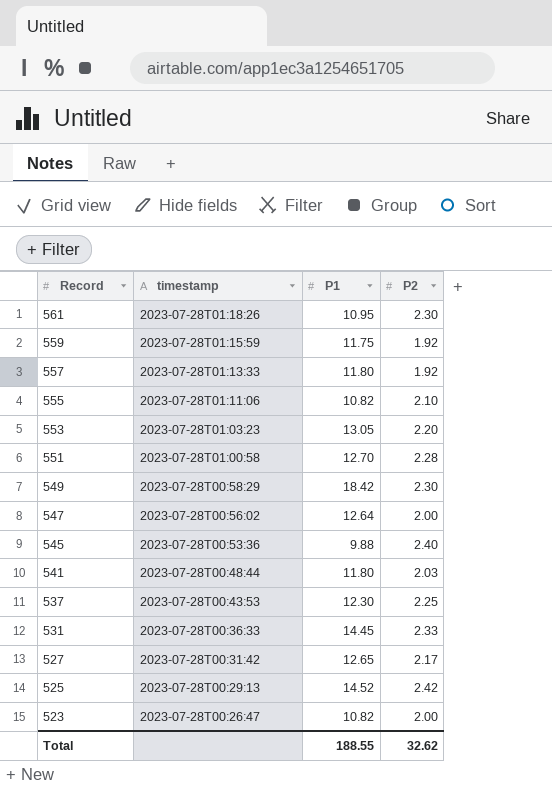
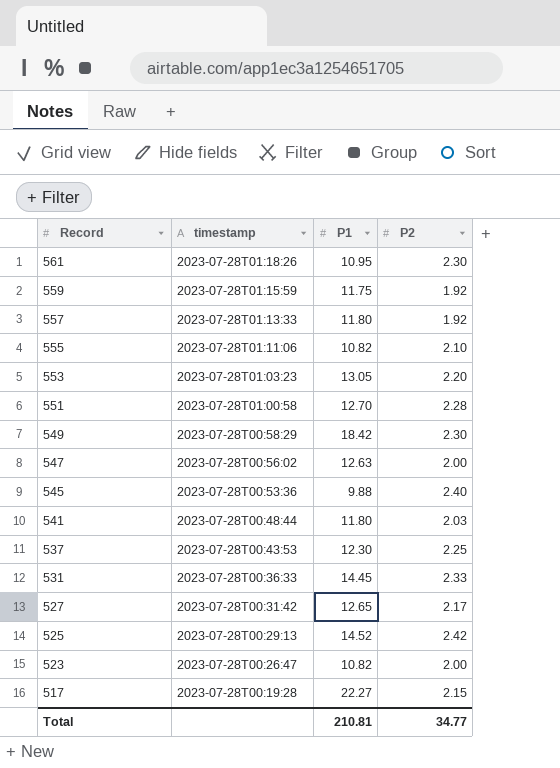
547 | P1: 12.64 -> 12.63
row 517: none -> 2023-07-28T00:19:28 | 22.27 | 2.15
Total | P1: 188.55 -> 210.81
Total | P2: 32.62 -> 34.77

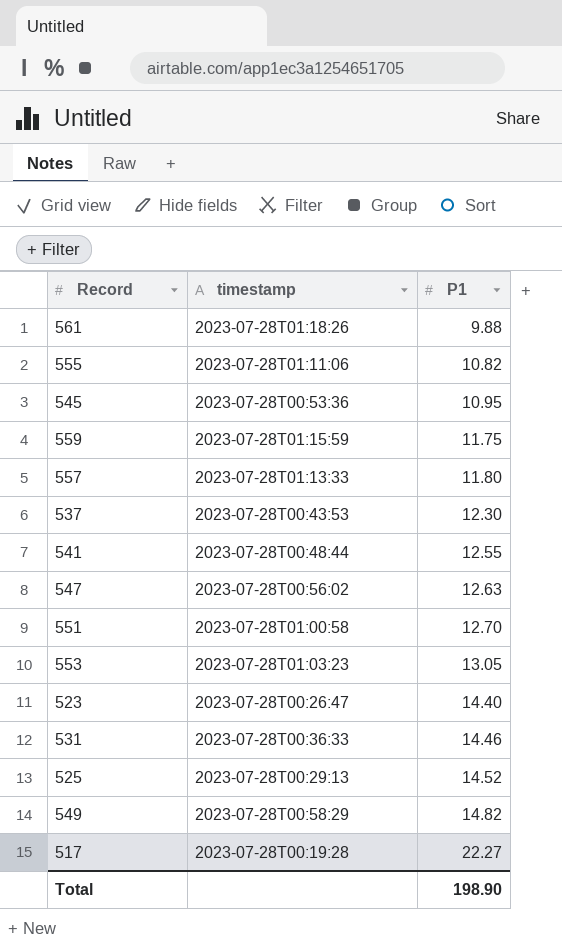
row order: Record descending -> P1 ascending
column P2 | position: 4 -> none
row 527: 2023-07-28T00:31:42 | 12.65 | 2.17 -> none
561 | P1: 10.95 -> 9.88
545 | P1: 9.88 -> 10.95
541 | P1: 11.80 -> 12.55
523 | P1: 10.82 -> 14.40
531 | P1: 14.45 -> 14.46
549 | P1: 18.42 -> 14.82
Total | P1: 210.81 -> 198.90

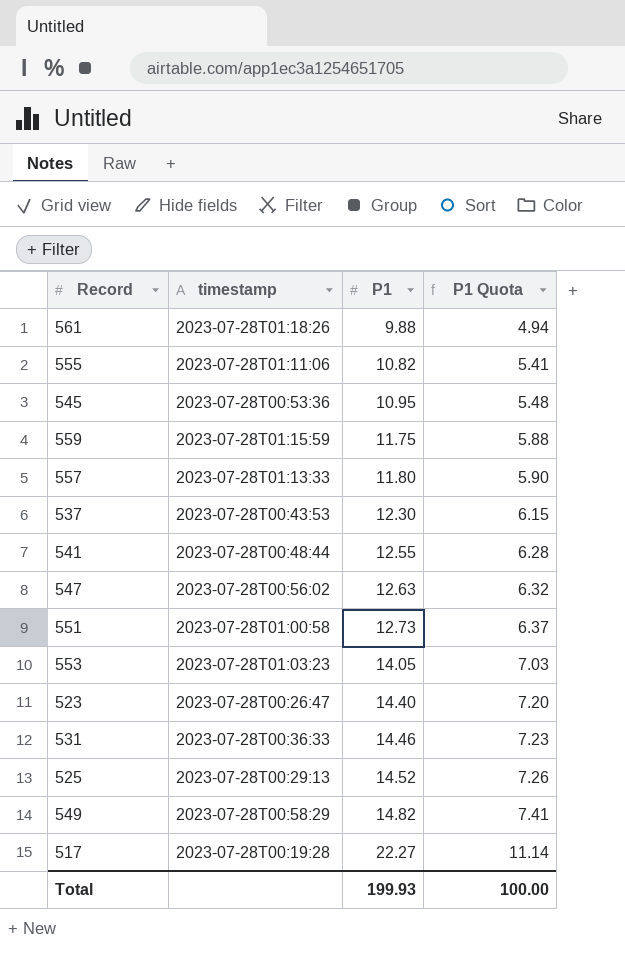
column P1 Quota | formula: none -> [P1] * 0.5
551 | P1: 12.70 -> 12.73
553 | P1: 13.05 -> 14.05
Total | P1: 198.90 -> 199.93

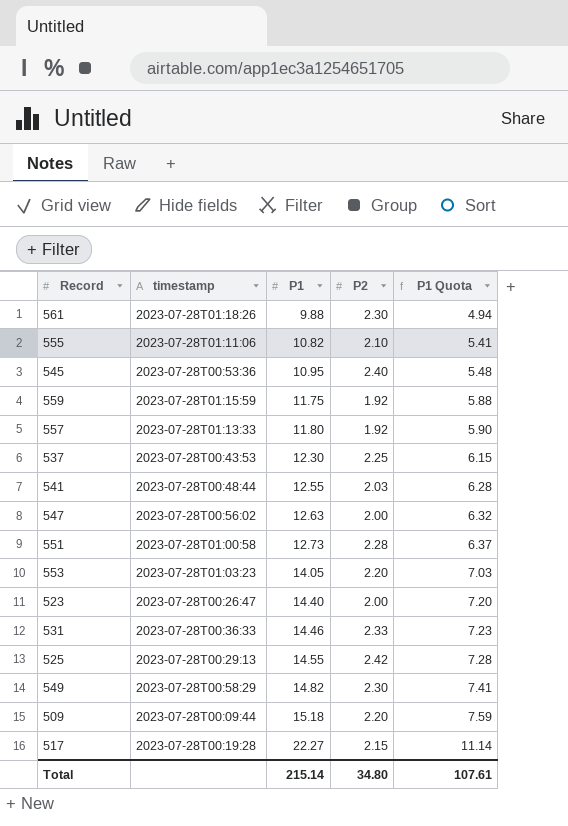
column P2 | position: none -> 4
525 | P1: 14.52 -> 14.55
525 | P1 Quota: 7.26 -> 7.28
row 509: none -> 2023-07-28T00:09:44 | 15.18 | 2.20 | 7.59
Total | P1: 199.93 -> 215.14
Total | P1 Quota: 100.00 -> 107.61

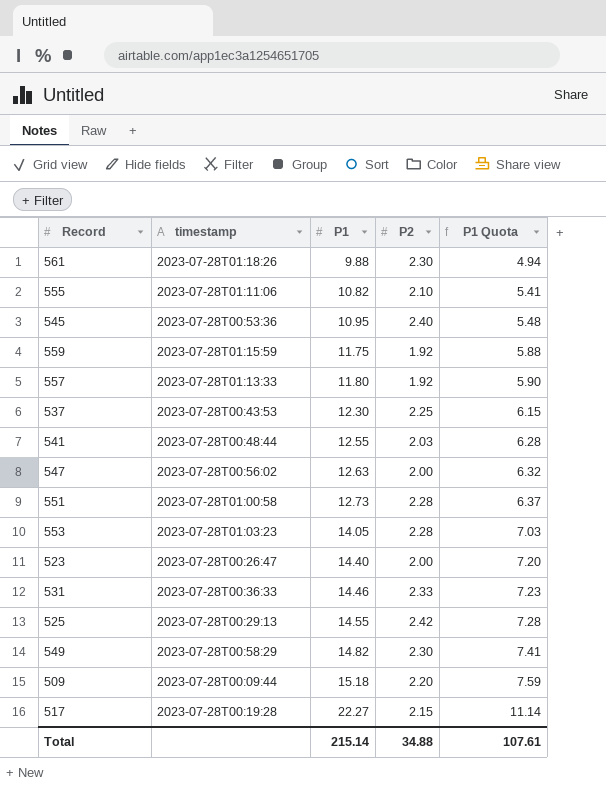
553 | P2: 2.20 -> 2.28
Total | P2: 34.80 -> 34.88

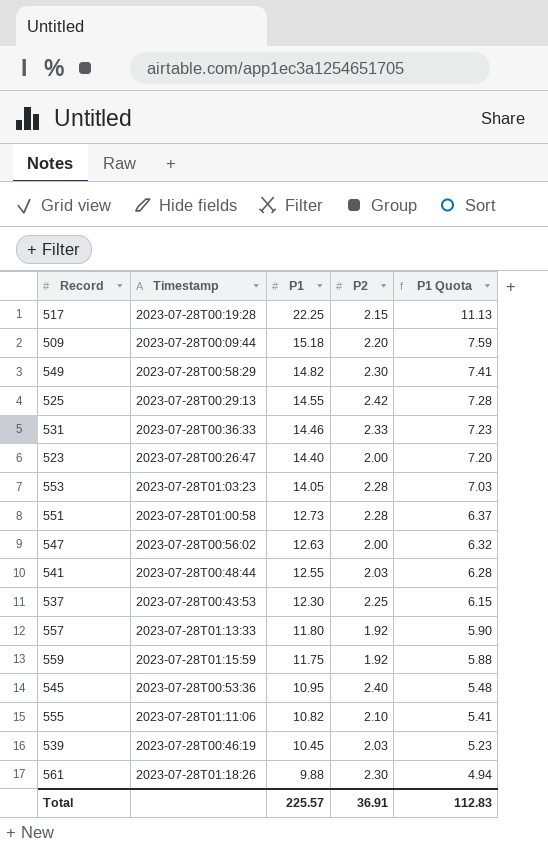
row order: P1 ascending -> P1 descending
column name: timestamp -> Timestamp
517 | P1: 22.27 -> 22.25
517 | P1 Quota: 11.14 -> 11.13
row 539: none -> 2023-07-28T00:46:19 | 10.45 | 2.03 | 5.23
Total | P1: 215.14 -> 225.57
Total | P2: 34.88 -> 36.91
Total | P1 Quota: 107.61 -> 112.83

